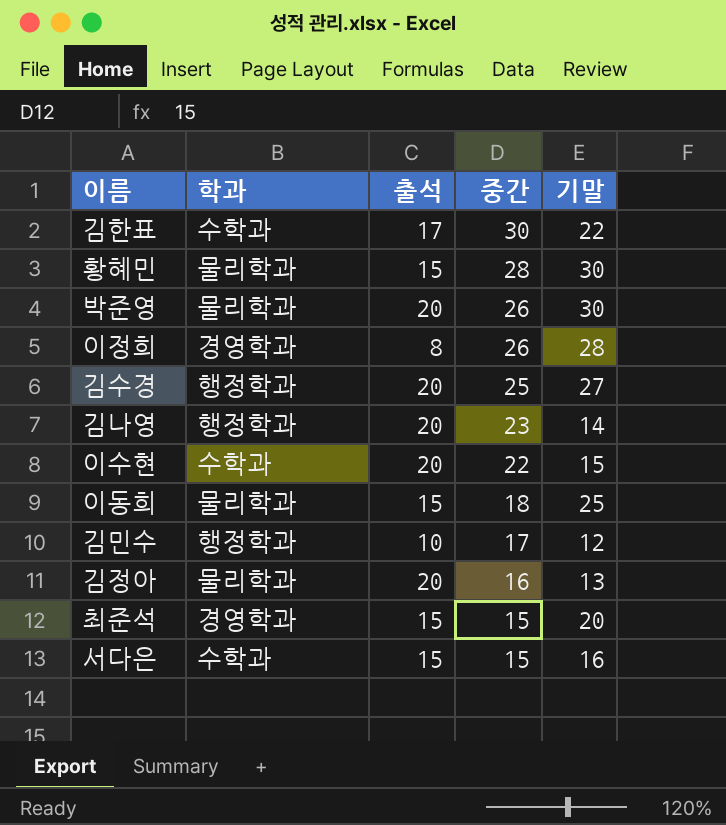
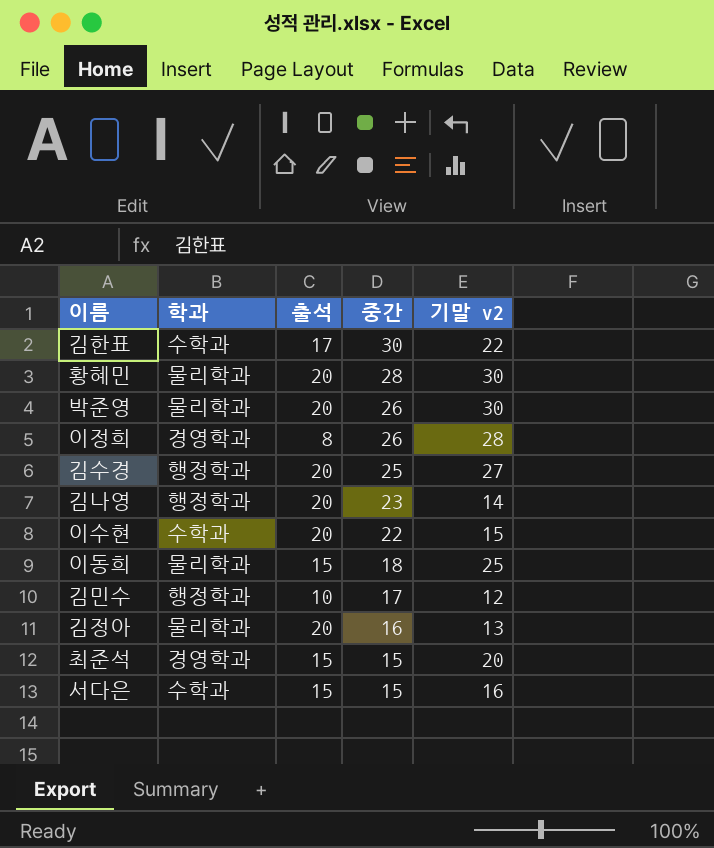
column name: 기말 -> 기말 v2
황혜민 | 출석: 15 -> 20

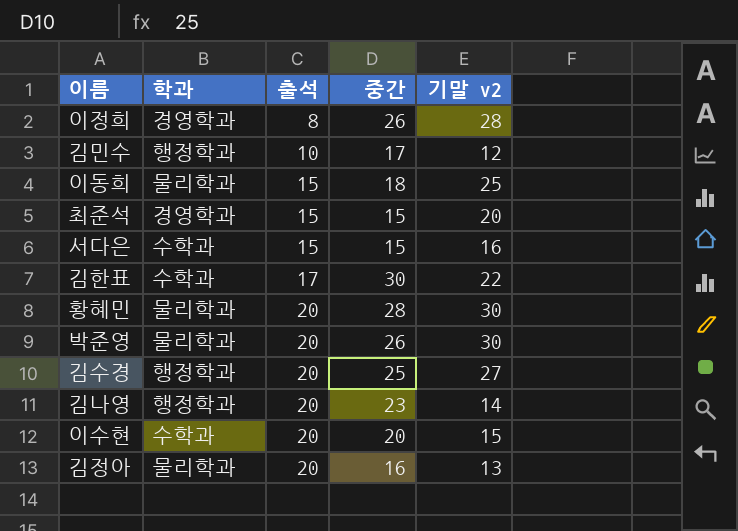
row order: 중간 descending -> 출석 ascending
이수현 | 중간: 22 -> 20

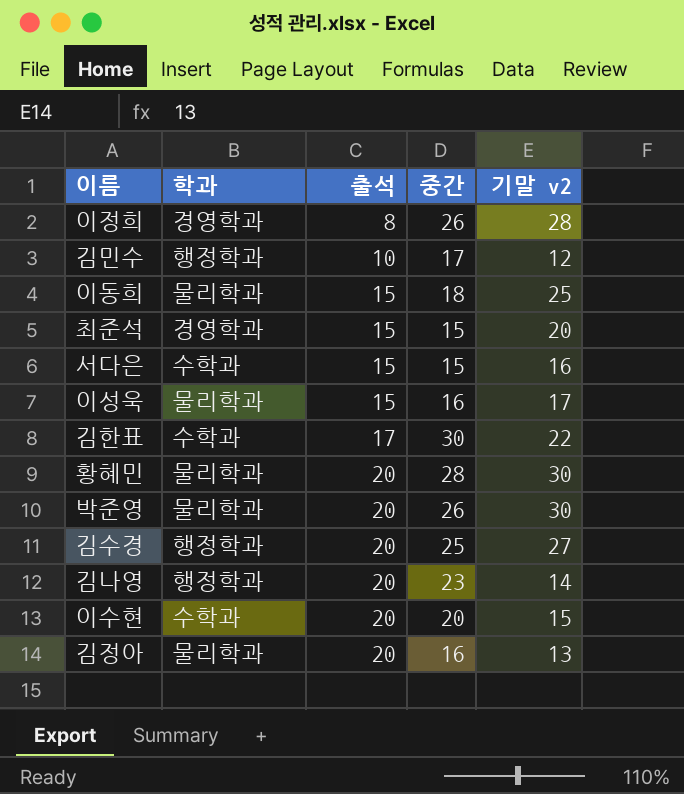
row 이성욱: none -> 물리학과 | 15 | 16 | 17

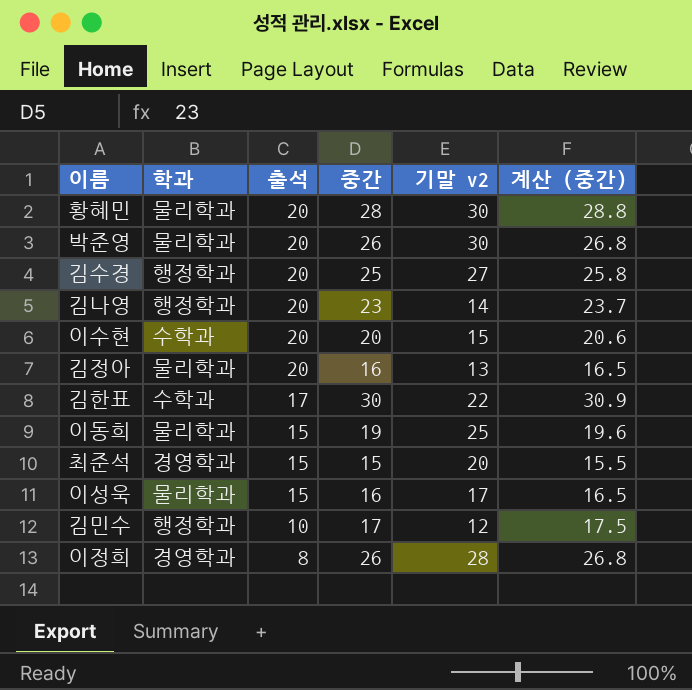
row order: 출석 ascending -> 출석 descending
column 계산 (중간) | formula: none -> [중간] * 1.03
row 서다은: 수학과 | 15 | 15 | 16 -> none
이동희 | 중간: 18 -> 19

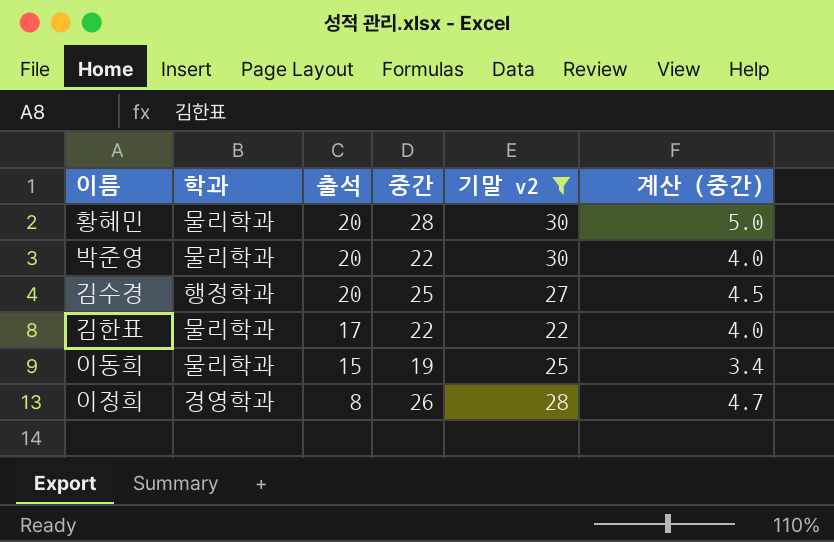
filter: none -> 기말 v2 >= 22
column 계산 (중간) | formula: [중간] * 1.03 -> [중간] * 0.18
박준영 | 중간: 26 -> 22
김한표 | 학과: 수학과 -> 물리학과
김한표 | 중간: 30 -> 22

